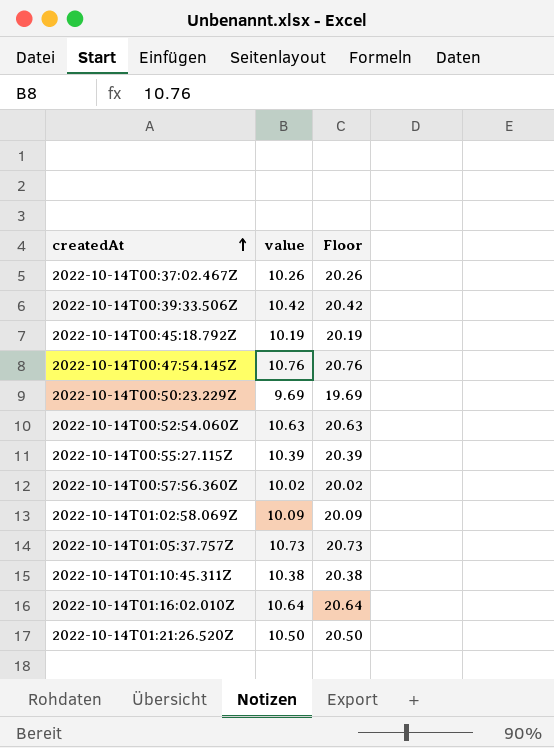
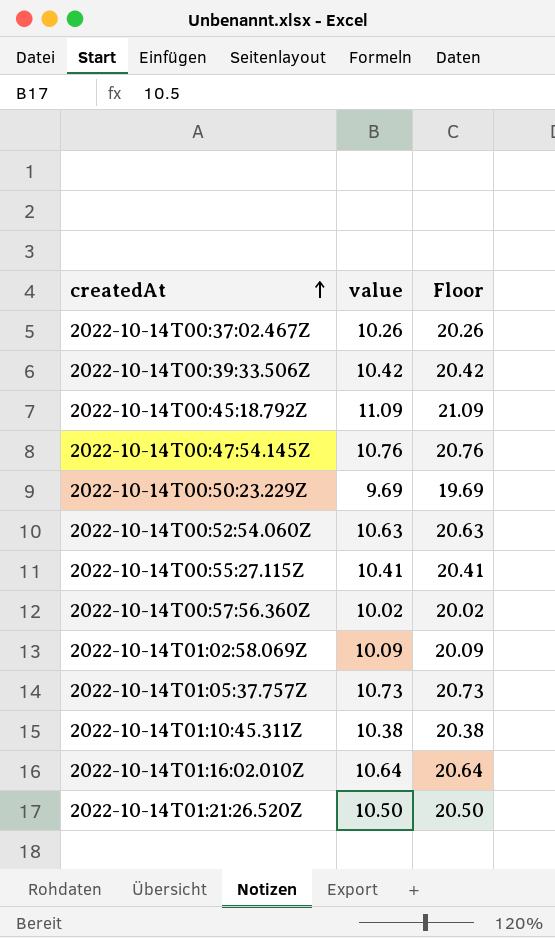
2022-10-14T00:45:18.792Z | value: 10.19 -> 11.09
2022-10-14T00:45:18.792Z | Floor: 20.19 -> 21.09
2022-10-14T00:55:27.115Z | value: 10.39 -> 10.41
2022-10-14T00:55:27.115Z | Floor: 20.39 -> 20.41

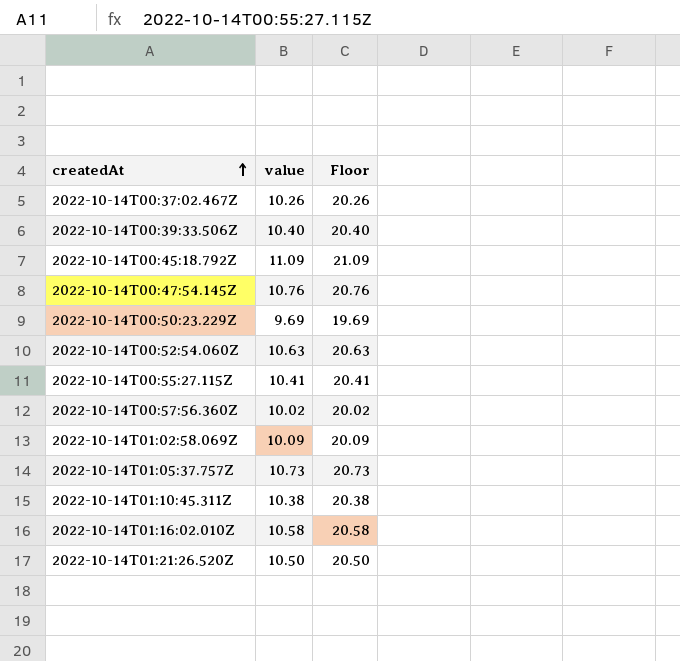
2022-10-14T00:39:33.506Z | value: 10.42 -> 10.40
2022-10-14T00:39:33.506Z | Floor: 20.42 -> 20.40
2022-10-14T01:16:02.010Z | value: 10.64 -> 10.58
2022-10-14T01:16:02.010Z | Floor: 20.64 -> 20.58

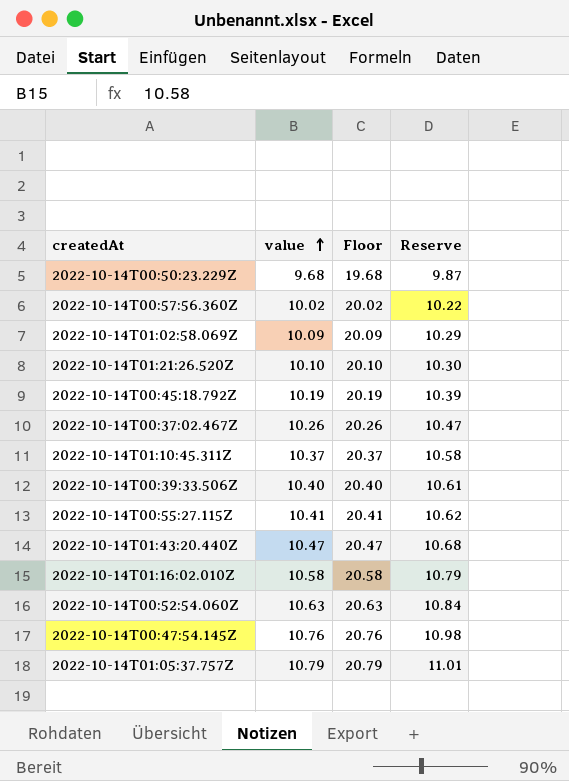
row order: createdAt ascending -> value ascending
column Reserve | formula: none -> [value] * 1.02
2022-10-14T00:50:23.229Z | value: 9.69 -> 9.68
2022-10-14T00:50:23.229Z | Floor: 19.69 -> 19.68
2022-10-14T01:21:26.520Z | value: 10.50 -> 10.10
2022-10-14T01:21:26.520Z | Floor: 20.50 -> 20.10
2022-10-14T00:45:18.792Z | value: 11.09 -> 10.19
2022-10-14T00:45:18.792Z | Floor: 21.09 -> 20.19
2022-10-14T01:10:45.311Z | value: 10.38 -> 10.37
2022-10-14T01:10:45.311Z | Floor: 20.38 -> 20.37
row 2022-10-14T01:43:20.440Z: none -> 10.47 | 20.47 | 10.68
2022-10-14T01:05:37.757Z | value: 10.73 -> 10.79
2022-10-14T01:05:37.757Z | Floor: 20.73 -> 20.79

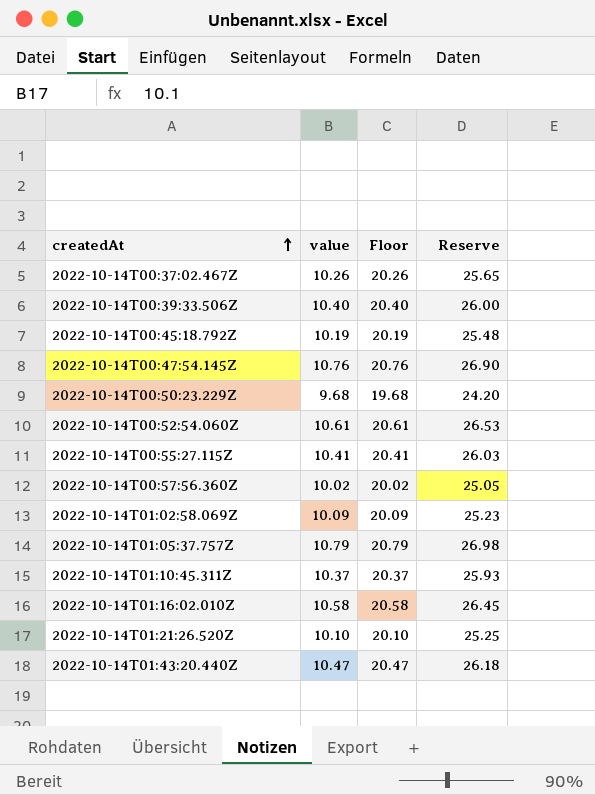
row order: value ascending -> createdAt ascending
column Reserve | formula: [value] * 1.02 -> [value] * 2.5
2022-10-14T00:52:54.060Z | value: 10.63 -> 10.61
2022-10-14T00:52:54.060Z | Floor: 20.63 -> 20.61

